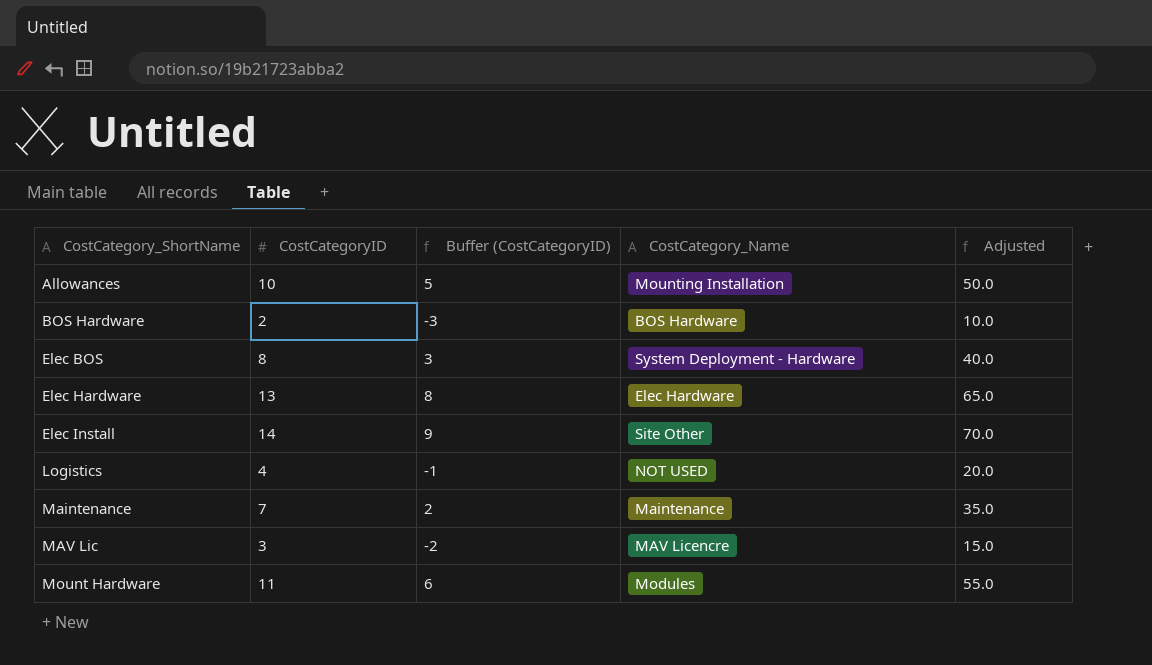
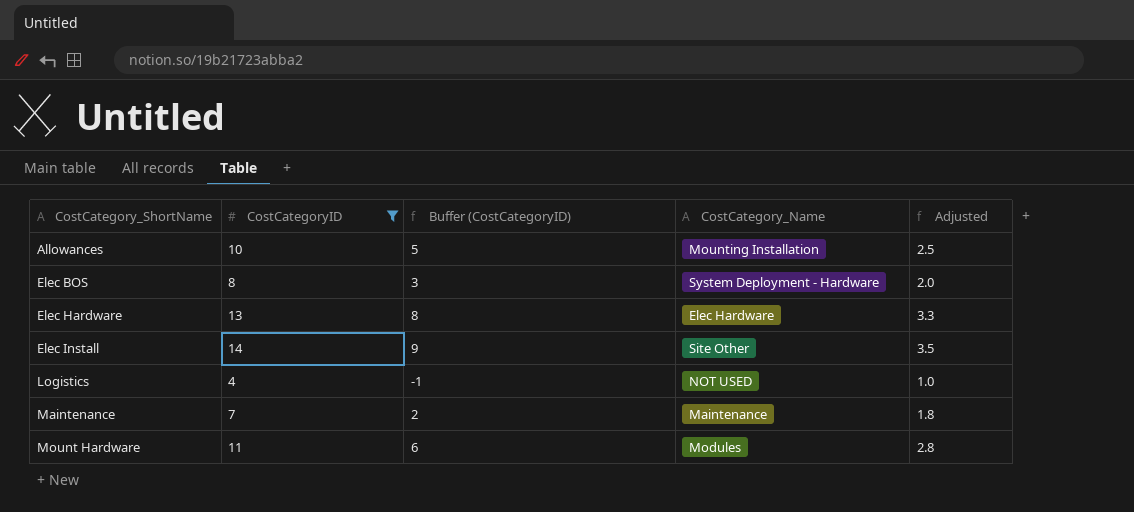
filter: none -> CostCategoryID >= 4
column Adjusted | formula: [CostCategoryID] * 5 -> [CostCategoryID] * 0.25

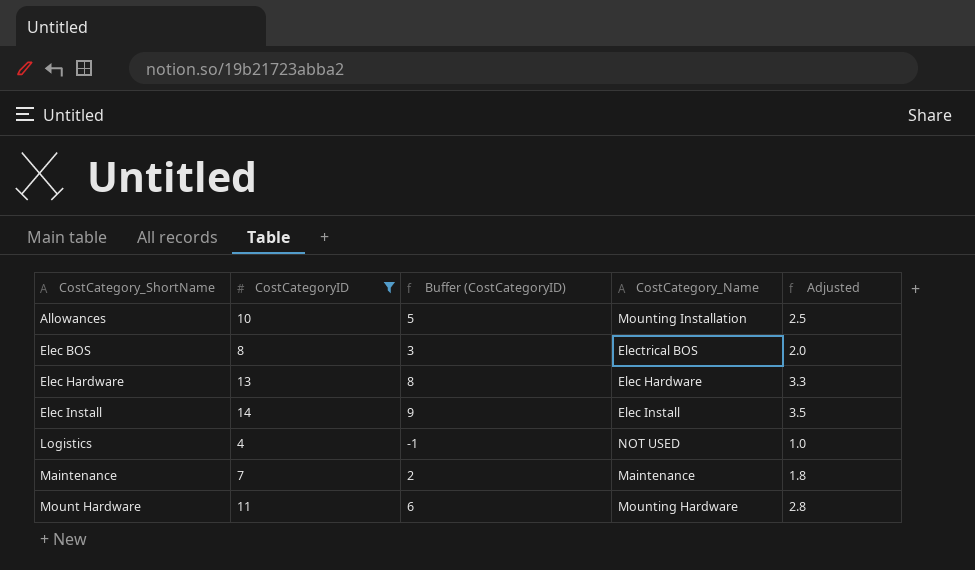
Elec BOS | CostCategory_Name: System Deployment - Hardware -> Electrical BOS
Elec Install | CostCategory_Name: Site Other -> Elec Install
Mount Hardware | CostCategory_Name: Modules -> Mounting Hardware

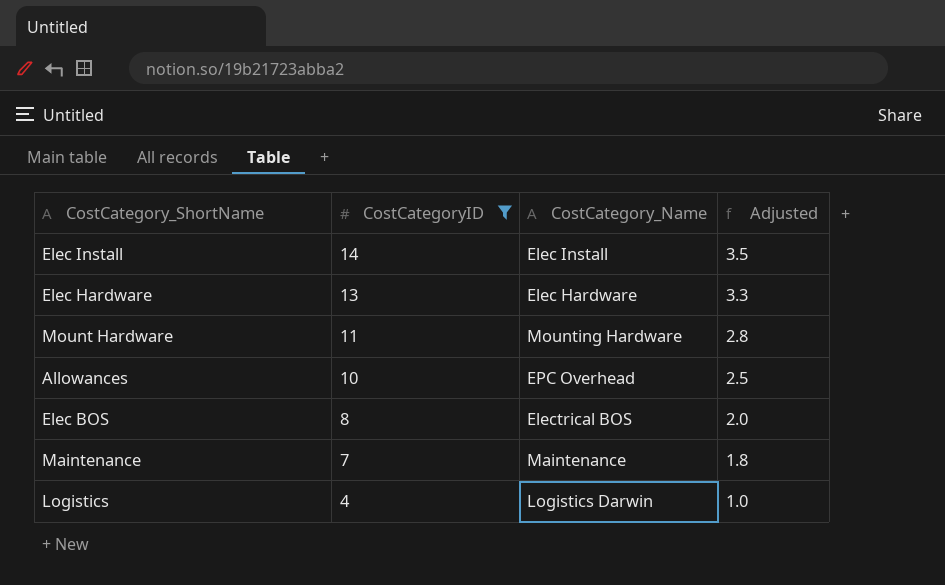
row order: CostCategory_ShortName ascending -> CostCategoryID descending
column Buffer (CostCategoryID) | formula: [CostCategoryID] - 5 -> none
Allowances | CostCategory_Name: Mounting Installation -> EPC Overhead
Logistics | CostCategory_Name: NOT USED -> Logistics Darwin

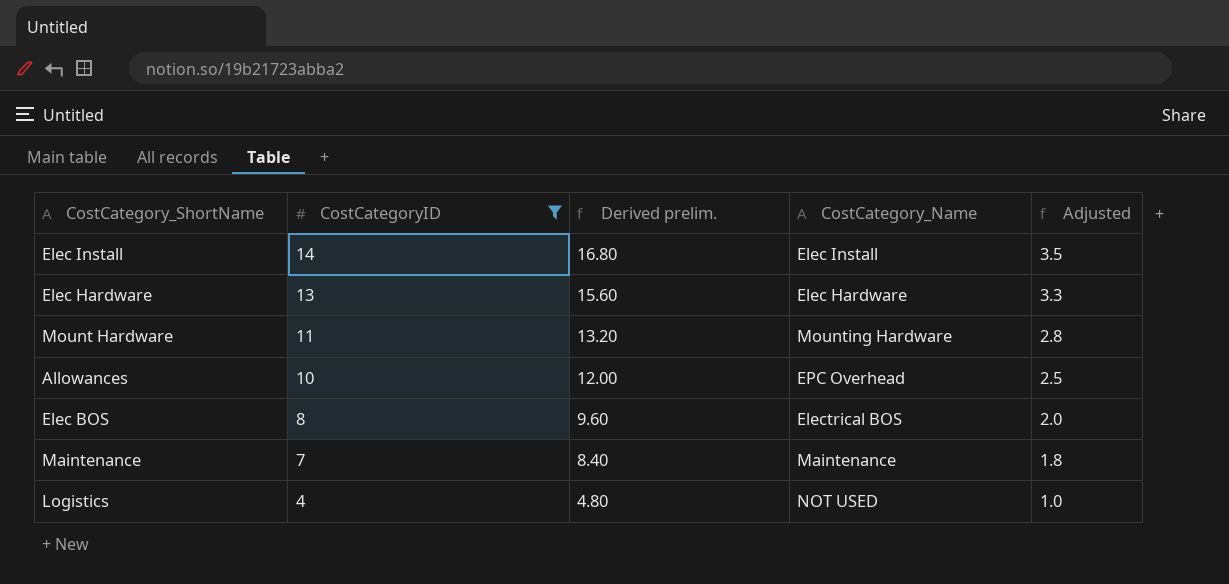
column Derived prelim. | formula: none -> [CostCategoryID] * 1.2
Logistics | CostCategory_Name: Logistics Darwin -> NOT USED

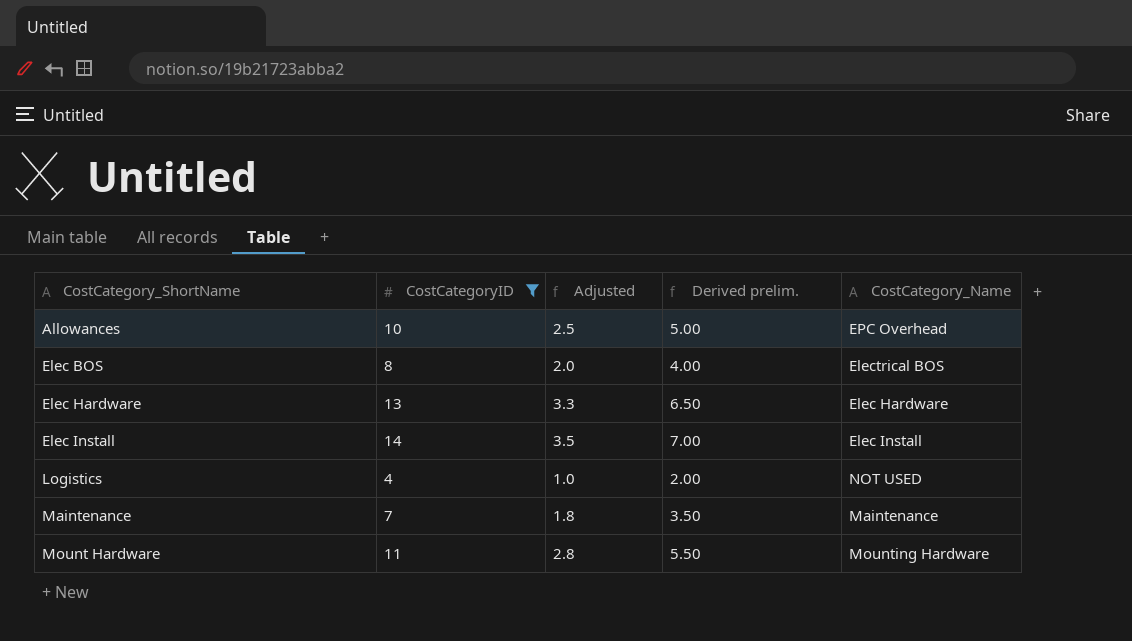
row order: CostCategoryID descending -> CostCategory_ShortName ascending
column Adjusted | position: 5 -> 3
column Derived prelim. | formula: [CostCategoryID] * 1.2 -> [CostCategoryID] * 0.5

